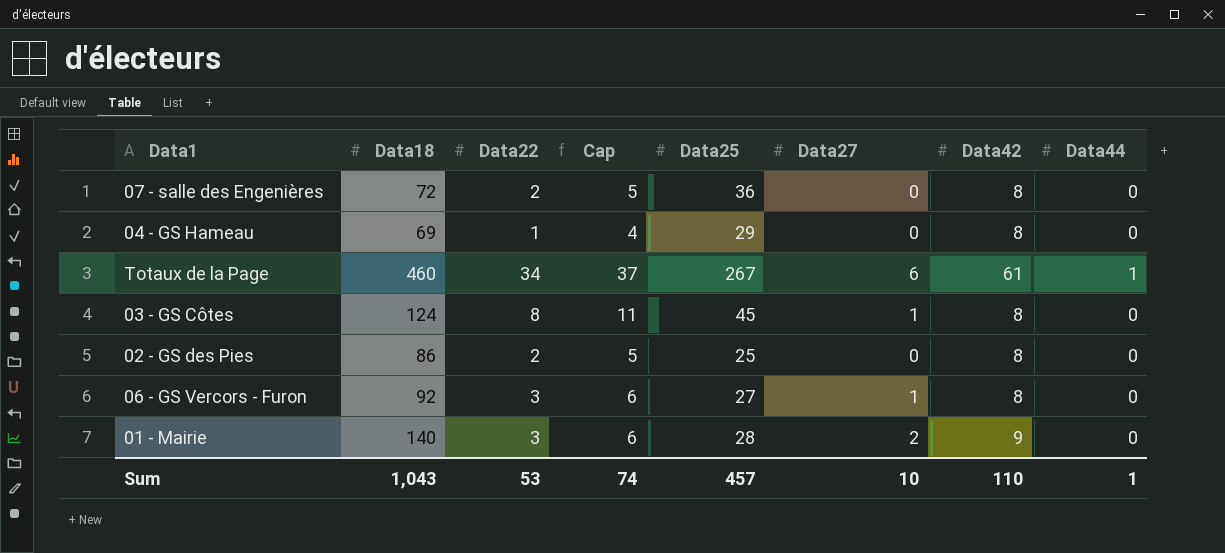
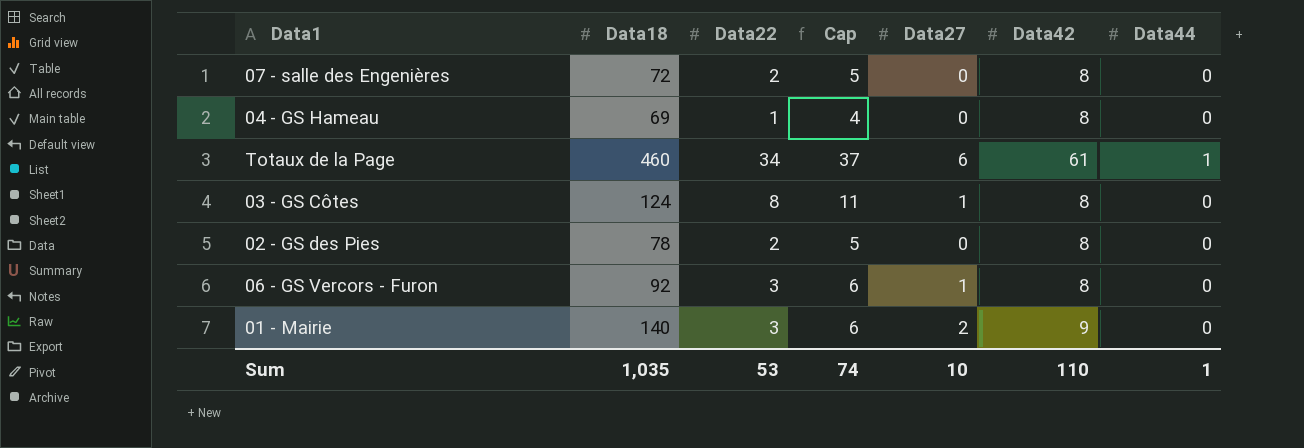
column Data25 | position: 5 -> none
02 - GS des Pies | Data18: 86 -> 78
Sum | Data18: 1,043 -> 1,035

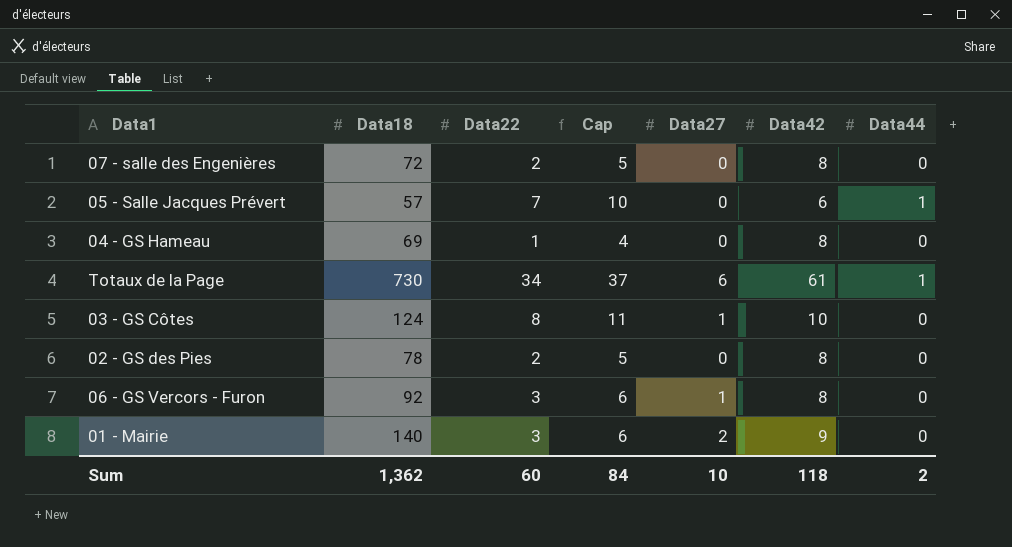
row 05 - Salle Jacques Prévert: none -> 57 | 7 | 10 | 0 | 6 | 1
Totaux de la Page | Data18: 460 -> 730
03 - GS Côtes | Data42: 8 -> 10
Sum | Data18: 1,035 -> 1,362
Sum | Data22: 53 -> 60
Sum | Cap: 74 -> 84
Sum | Data42: 110 -> 118
Sum | Data44: 1 -> 2

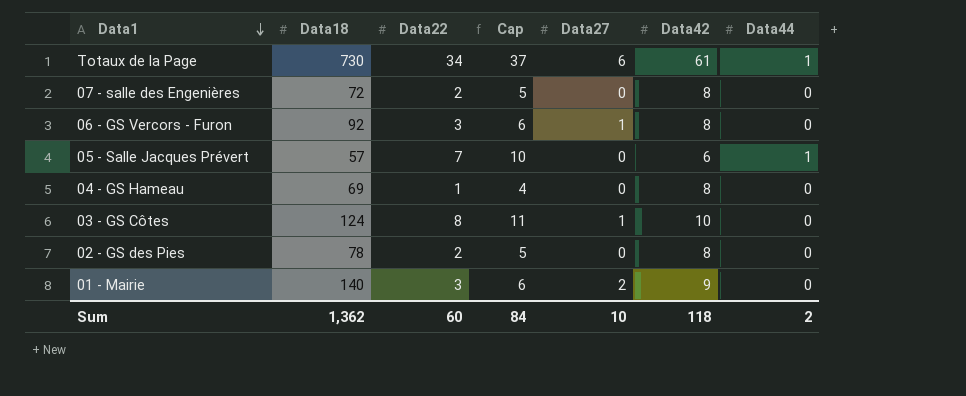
row order: none -> Data1 descending

